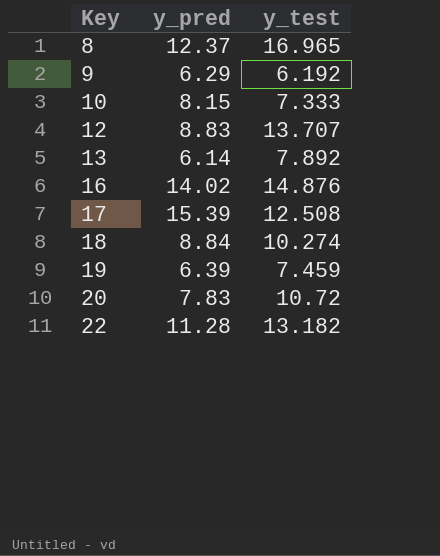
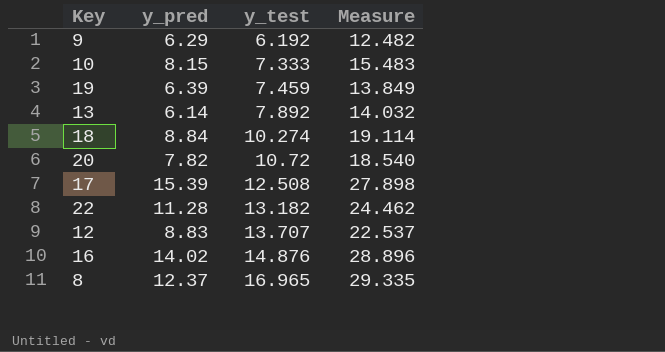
row order: Key ascending -> y_test ascending
column Measure | formula: none -> [y_pred] + [y_test]
20 | y_pred: 7.83 -> 7.82

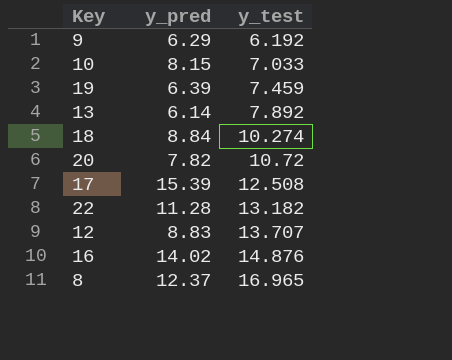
column Measure | formula: [y_pred] + [y_test] -> none
10 | y_test: 7.333 -> 7.033

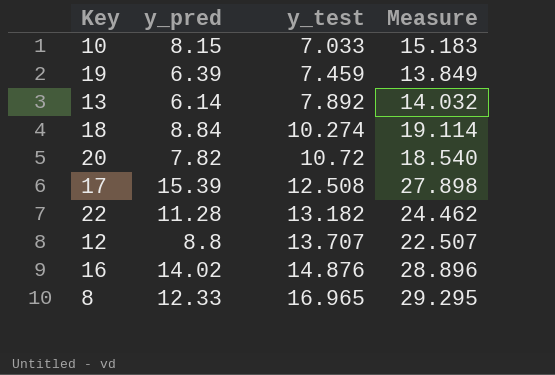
column Measure | formula: none -> [y_pred] + [y_test]
row 9: 6.29 | 6.192 -> none
12 | y_pred: 8.83 -> 8.8
8 | y_pred: 12.37 -> 12.33

